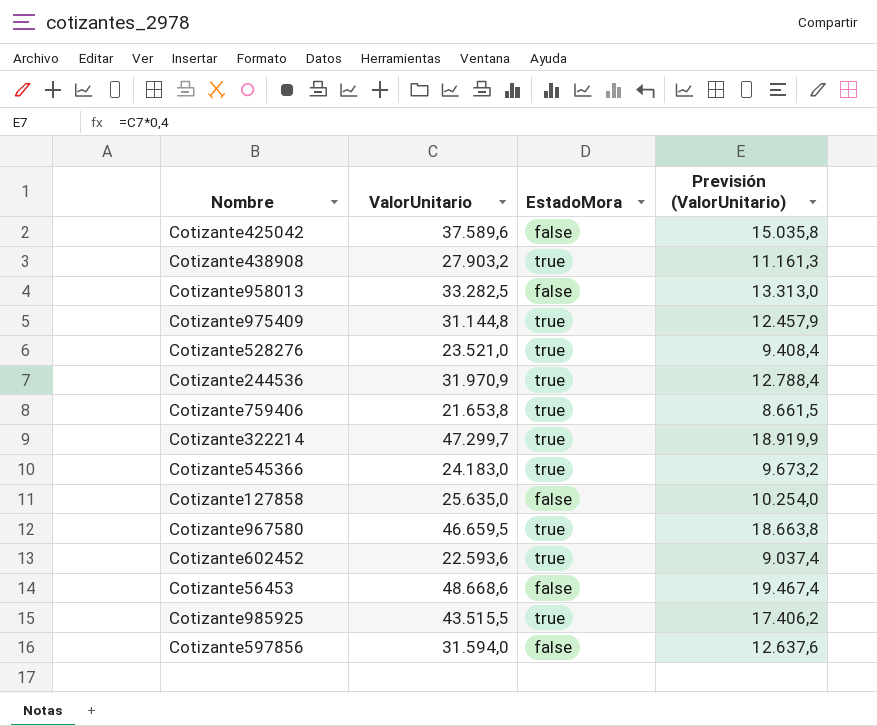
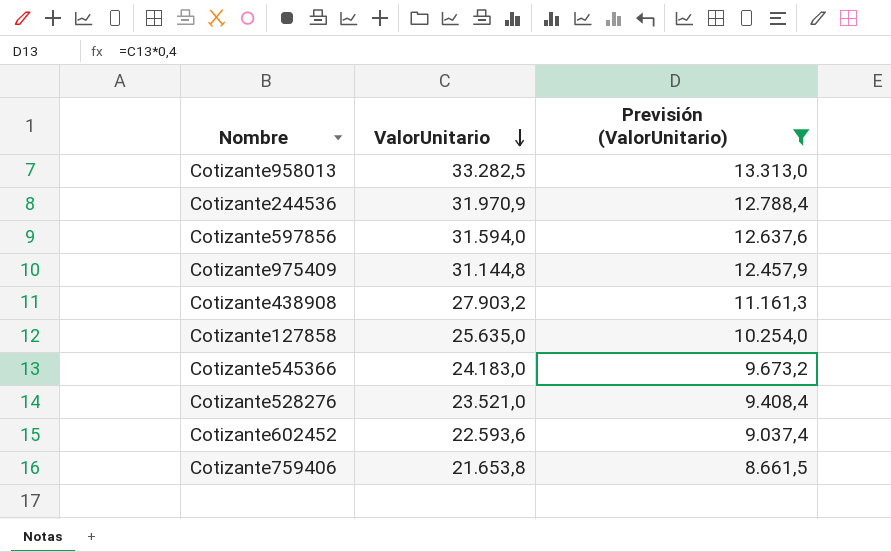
filter: none -> Previsión (ValorUnitario) <= 13.313,0
row order: none -> ValorUnitario descending
column EstadoMora | position: 3 -> none

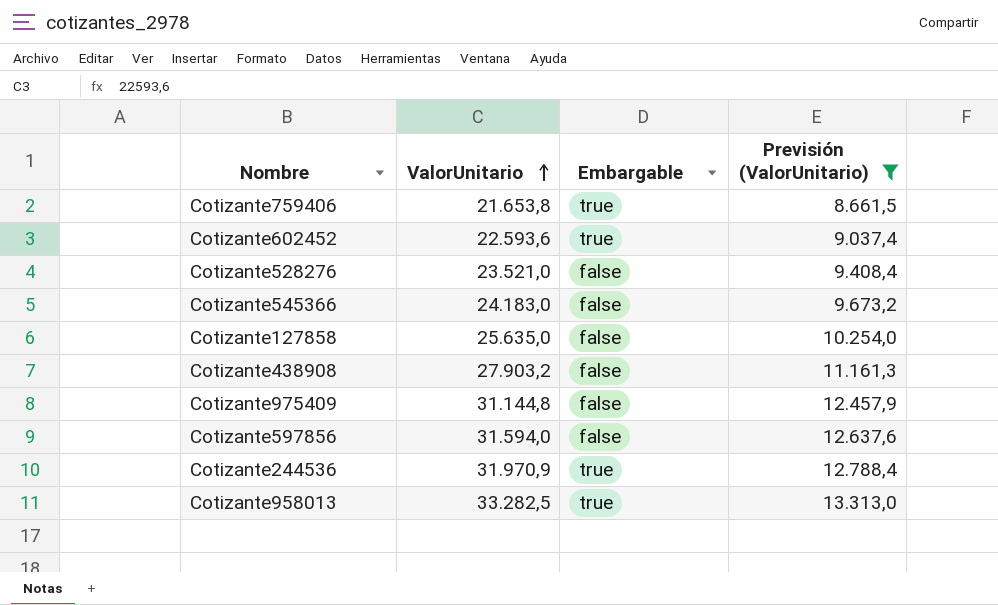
row order: ValorUnitario descending -> ValorUnitario ascending
column Embargable | position: none -> 3

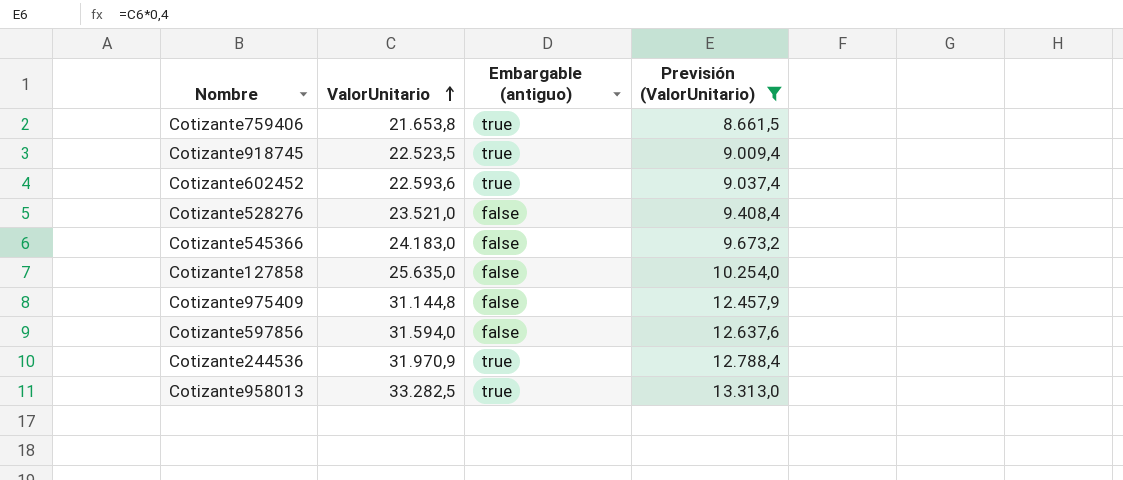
column name: Embargable -> Embargable (antiguo)
row Cotizante438908: 27.903,2 | false | 11.161,3 -> none
row Cotizante918745: none -> 22.523,5 | true | 9.009,4

